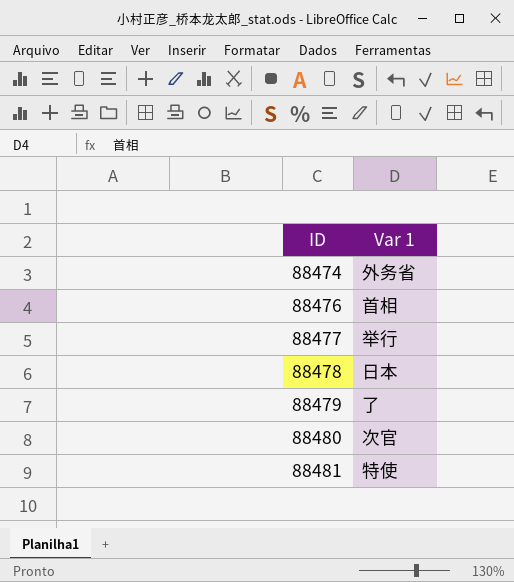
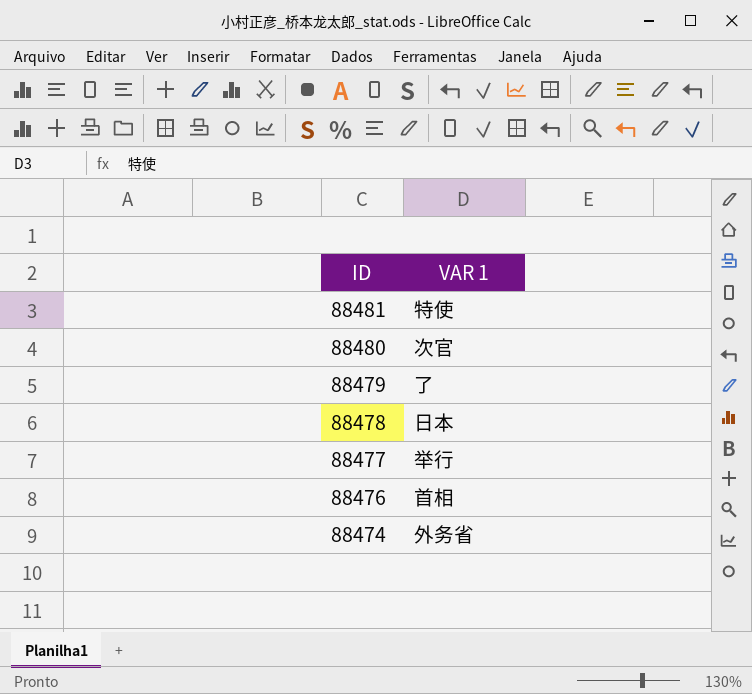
row order: ID ascending -> ID descending
column name: Var 1 -> VAR 1

